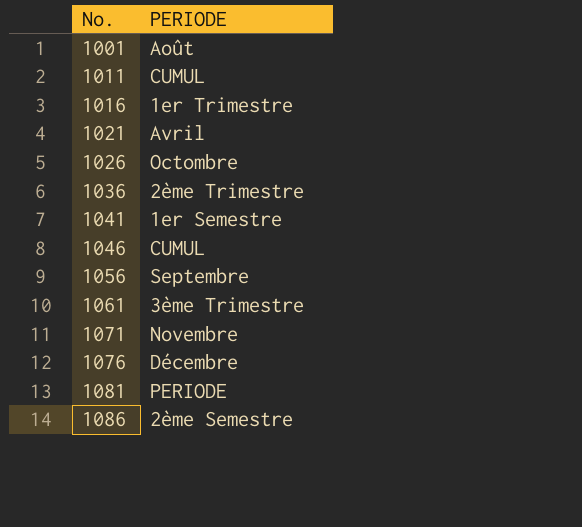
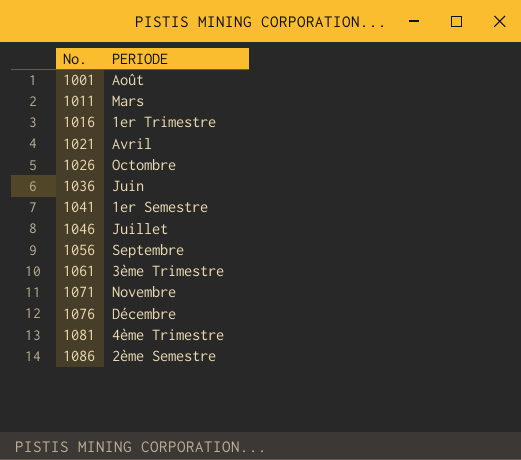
1011 | PERIODE: CUMUL -> Mars
1036 | PERIODE: 2ème Trimestre -> Juin
1046 | PERIODE: CUMUL -> Juillet
1081 | PERIODE: PERIODE -> 4ème Trimestre

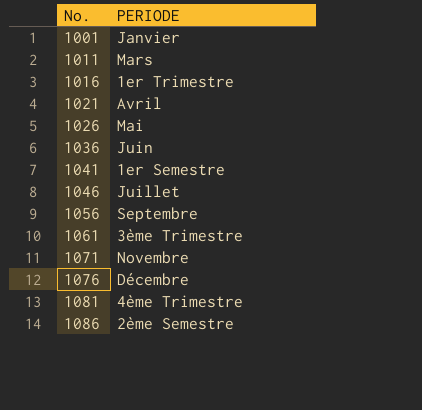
1001 | PERIODE: Août -> Janvier
1026 | PERIODE: Octombre -> Mai

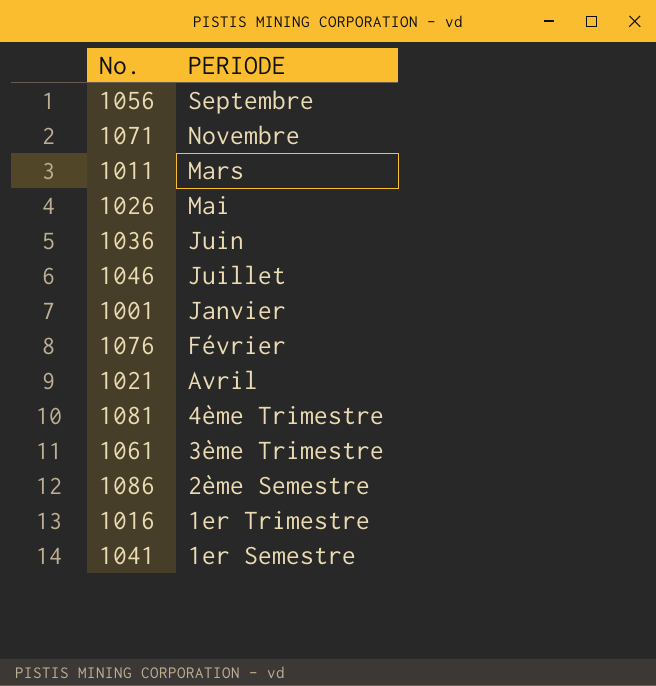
row order: No. ascending -> PERIODE descending
1076 | PERIODE: Décembre -> Février

